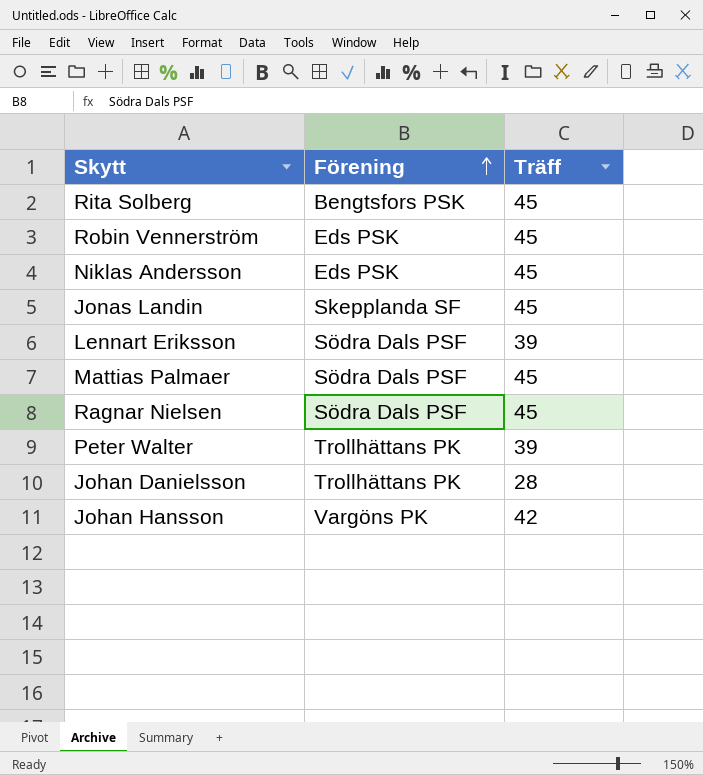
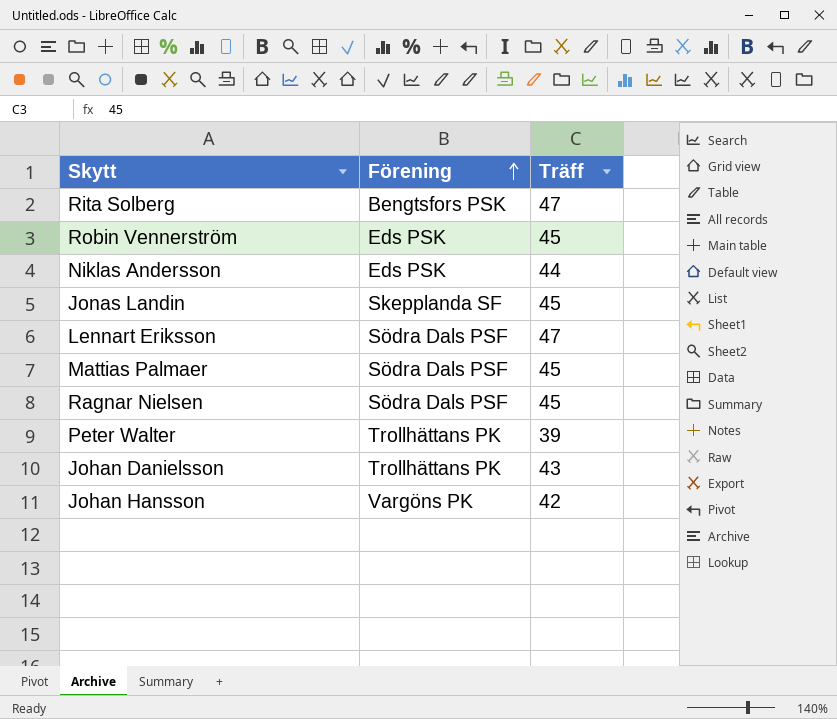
Rita Solberg | Träff: 45 -> 47
Niklas Andersson | Träff: 45 -> 44
Lennart Eriksson | Träff: 39 -> 47
Johan Danielsson | Träff: 28 -> 43

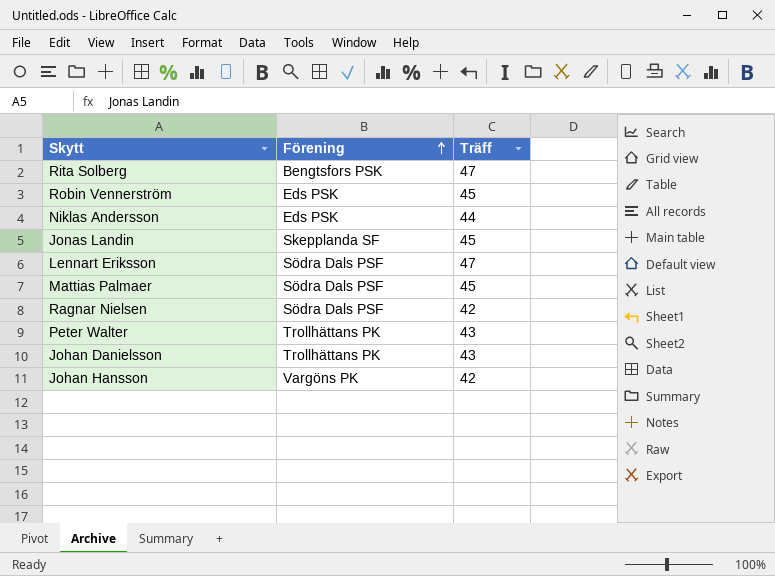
Ragnar Nielsen | Träff: 45 -> 42
Peter Walter | Träff: 39 -> 43

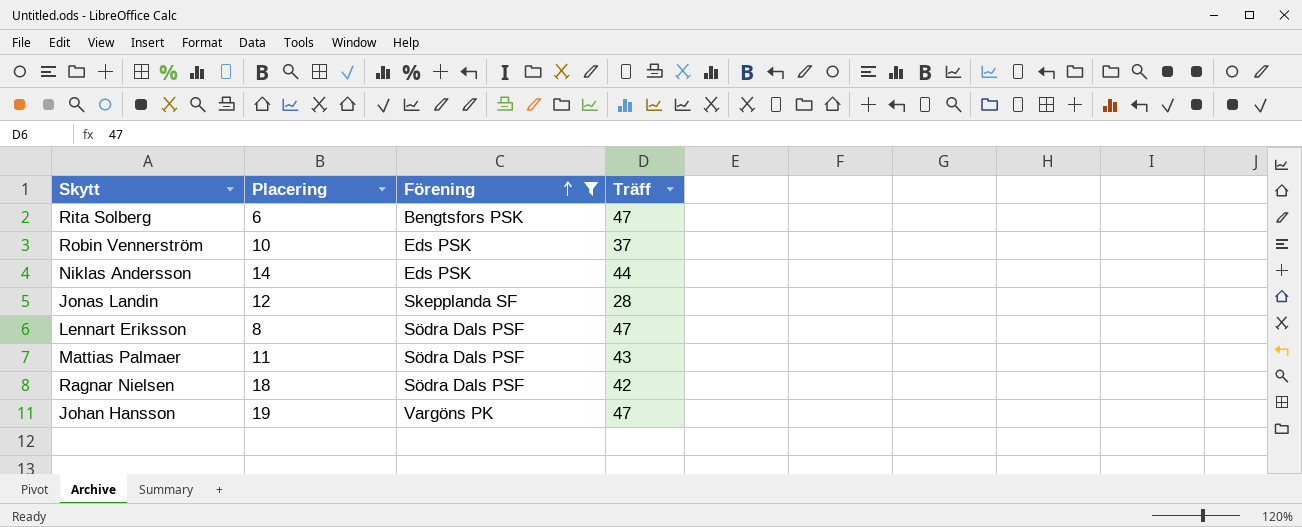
filter: none -> Förening != Trollhättans PK
column Placering | position: none -> 2
Robin Vennerström | Träff: 45 -> 37
Jonas Landin | Träff: 45 -> 28
Mattias Palmaer | Träff: 45 -> 43
Johan Hansson | Träff: 42 -> 47

